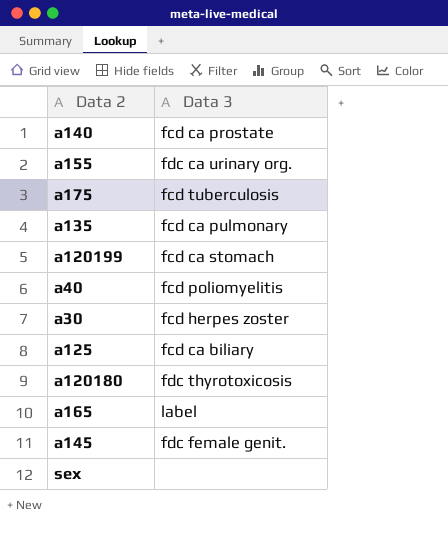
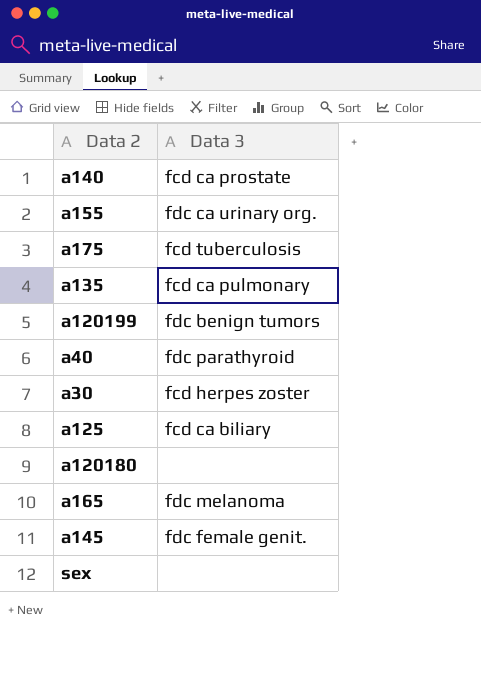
a120199 | Data 3: fcd ca stomach -> fdc benign tumors
a40 | Data 3: fcd poliomyelitis -> fdc parathyroid
a120180 | Data 3: fdc thyrotoxicosis -> none
a165 | Data 3: label -> fdc melanoma

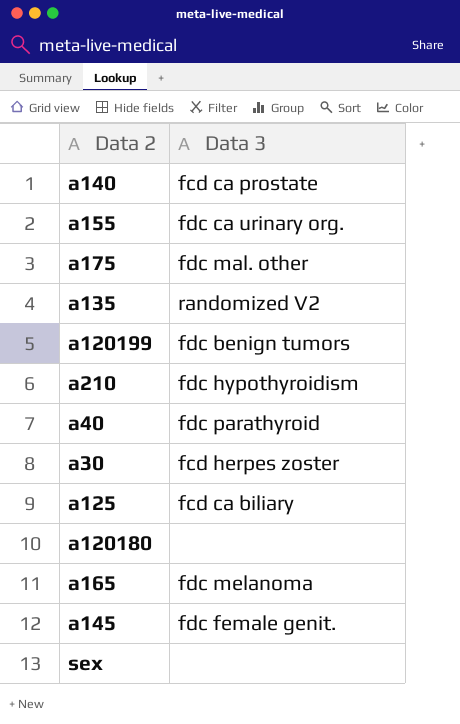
a175 | Data 3: fcd tuberculosis -> fdc mal. other
a135 | Data 3: fcd ca pulmonary -> randomized V2
row a210: none -> fdc hypothyroidism

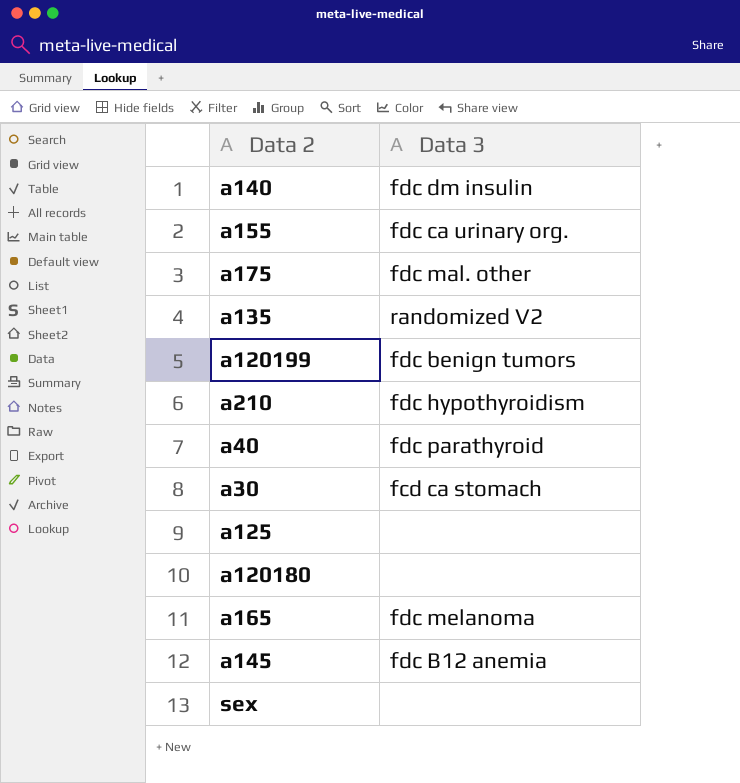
a140 | Data 3: fcd ca prostate -> fdc dm insulin
a30 | Data 3: fcd herpes zoster -> fcd ca stomach
a125 | Data 3: fcd ca biliary -> none
a145 | Data 3: fdc female genit. -> fdc B12 anemia

